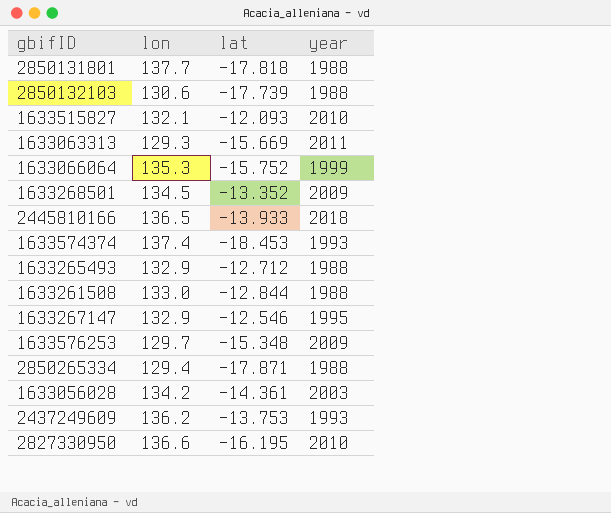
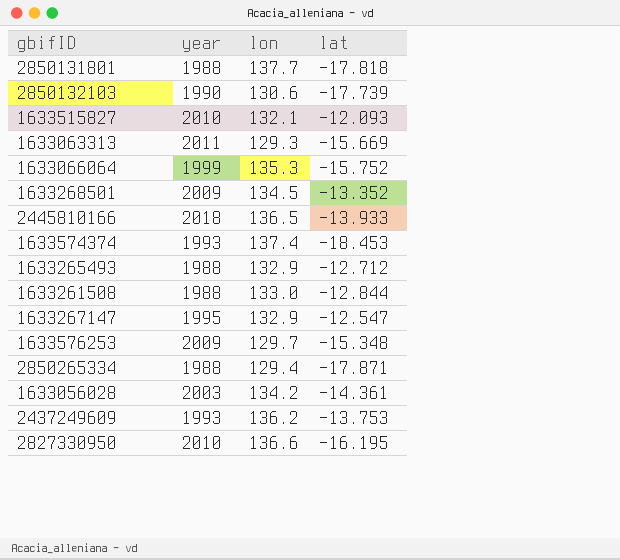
column year | position: 4 -> 2
2850132103 | year: 1988 -> 1990
1633267147 | lat: -12.546 -> -12.547

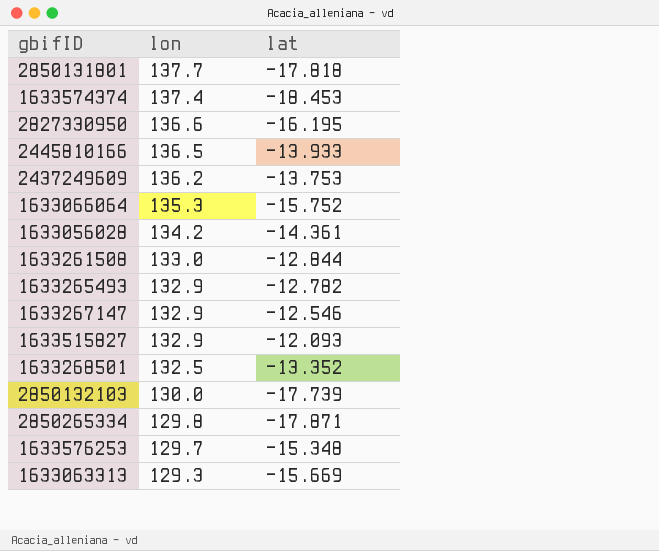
row order: none -> lon descending
column year | position: 2 -> none
1633265493 | lat: -12.712 -> -12.782
1633267147 | lat: -12.547 -> -12.546
1633515827 | lon: 132.1 -> 132.9
1633268501 | lon: 134.5 -> 132.5
2850132103 | lon: 130.6 -> 130.0
2850265334 | lon: 129.4 -> 129.8

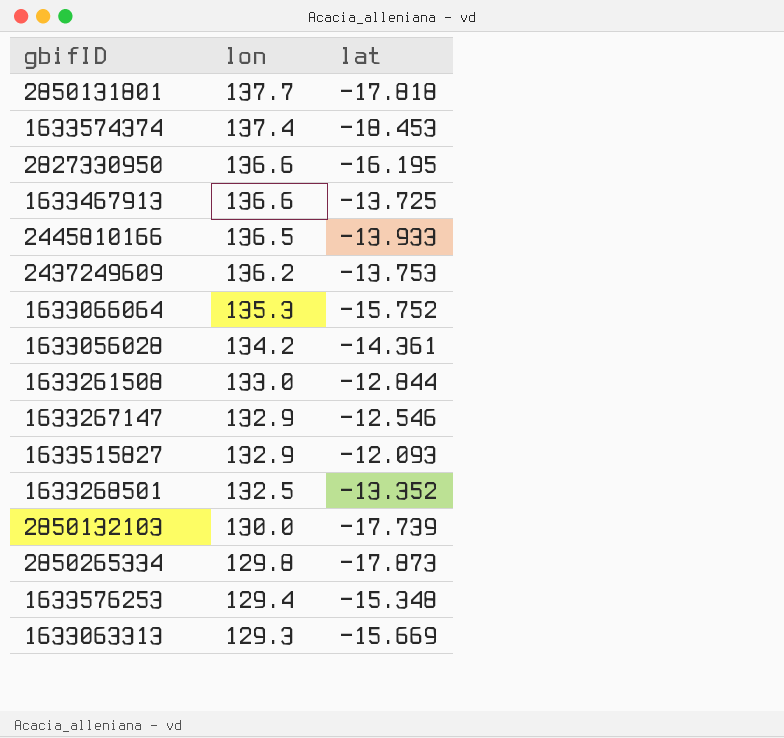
row 1633265493: 132.9 | -12.782 -> none
row 1633467913: none -> 136.6 | -13.725
2850265334 | lat: -17.871 -> -17.873
1633576253 | lon: 129.7 -> 129.4

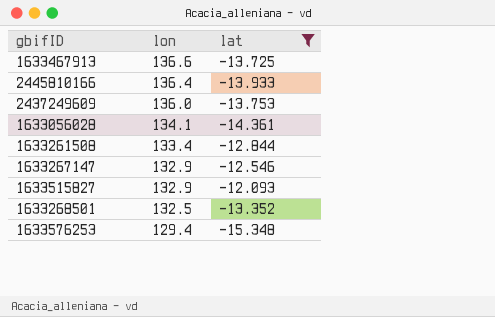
filter: none -> lat >= -15.348
2445810166 | lon: 136.5 -> 136.4
2437249609 | lon: 136.2 -> 136.0
1633056028 | lon: 134.2 -> 134.1
1633261508 | lon: 133.0 -> 133.4

